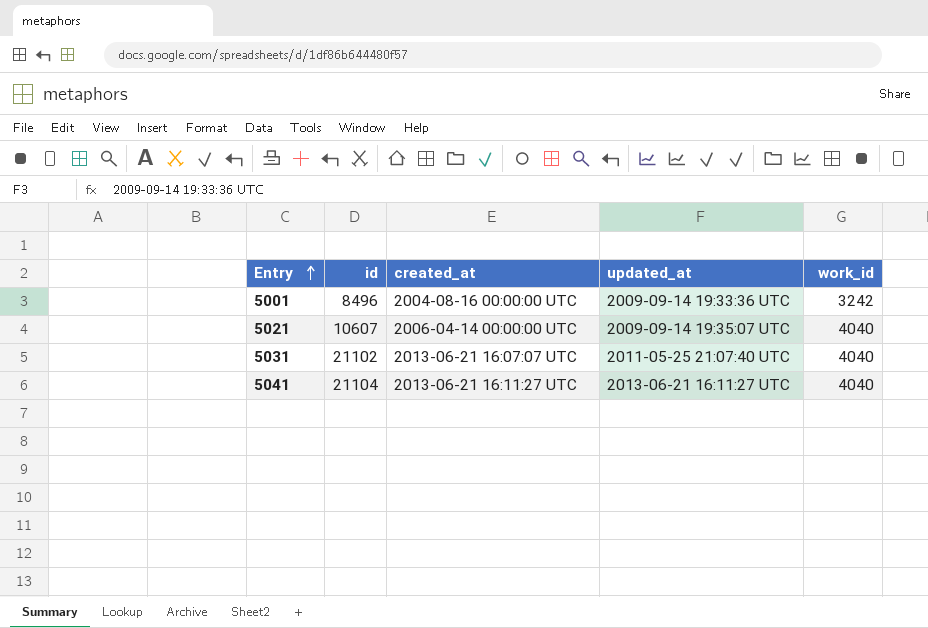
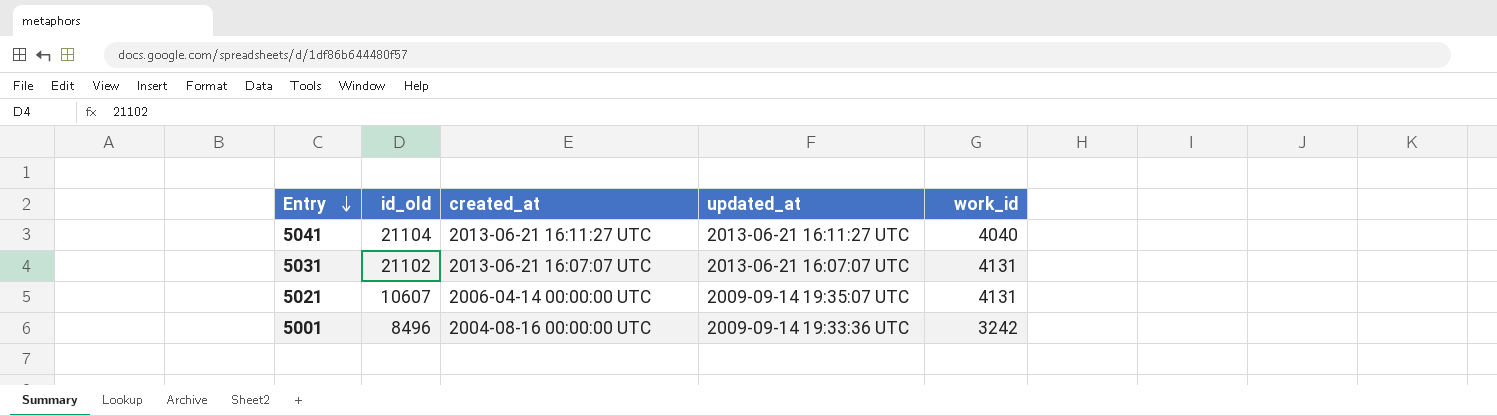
row order: Entry ascending -> Entry descending
column name: id -> id_old
5031 | updated_at: 2011-05-25 21:07:40 UTC -> 2013-06-21 16:07:07 UTC
5031 | work_id: 4040 -> 4131
5021 | work_id: 4040 -> 4131

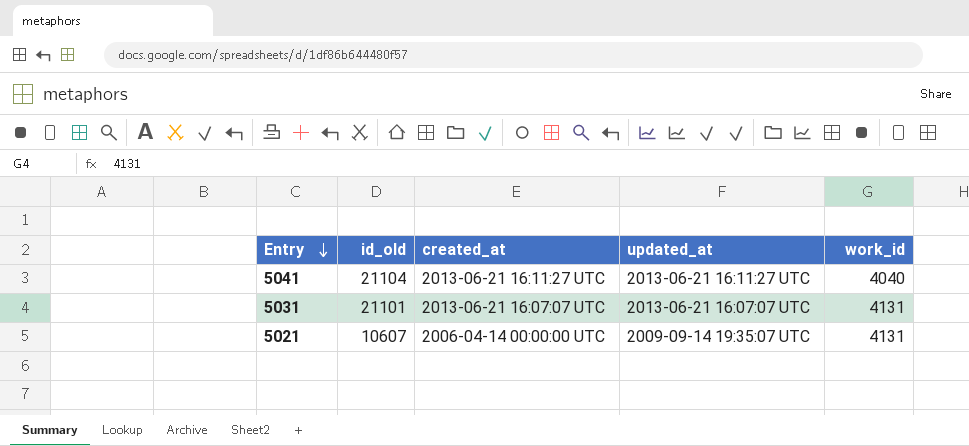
row 5001: 8496 | 2004-08-16 00:00:00 UTC | 2009-09-14 19:33:36 UTC | 3242 -> none
5031 | id_old: 21102 -> 21101

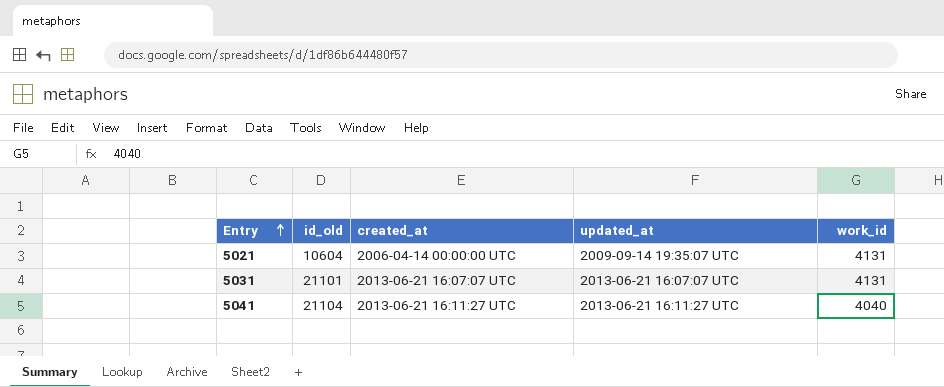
row order: Entry descending -> Entry ascending
5021 | id_old: 10607 -> 10604

